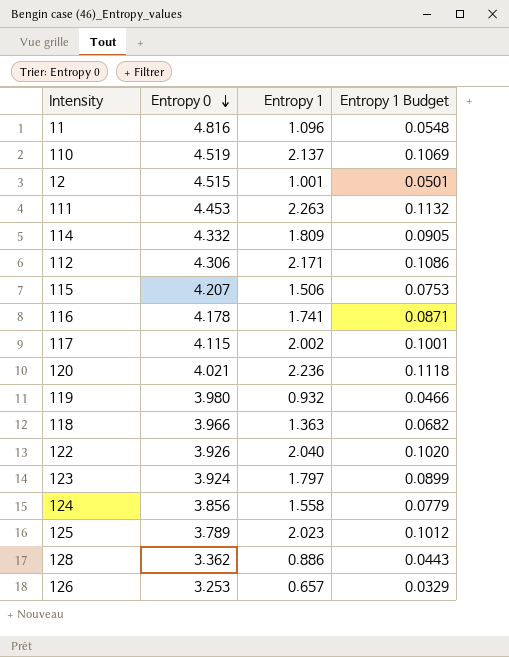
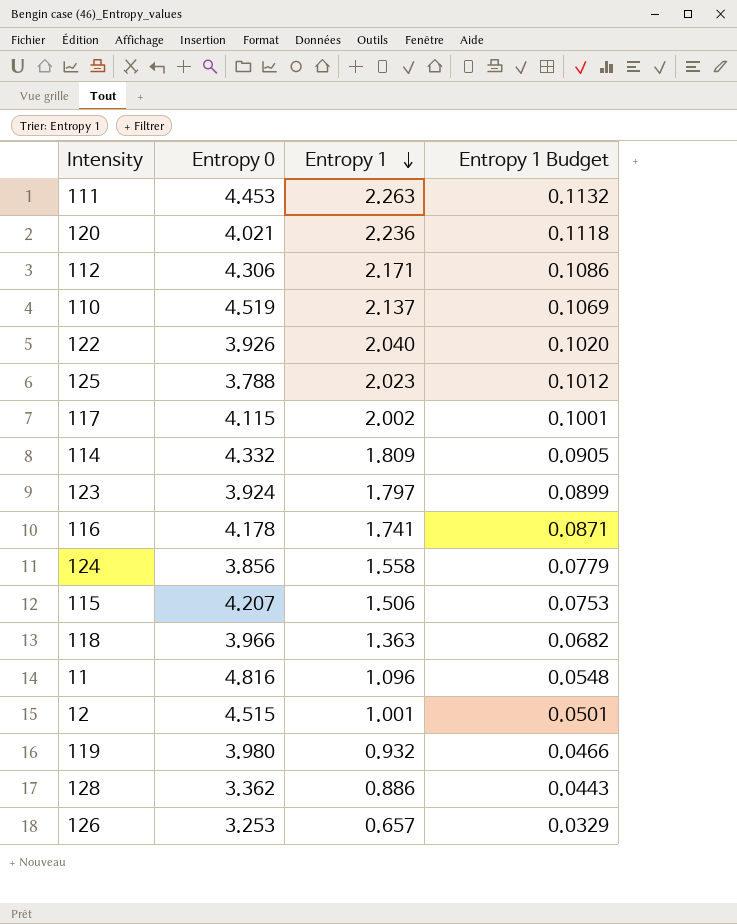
row order: Entropy 0 descending -> Entropy 1 descending
125 | Entropy 0: 3.789 -> 3.788

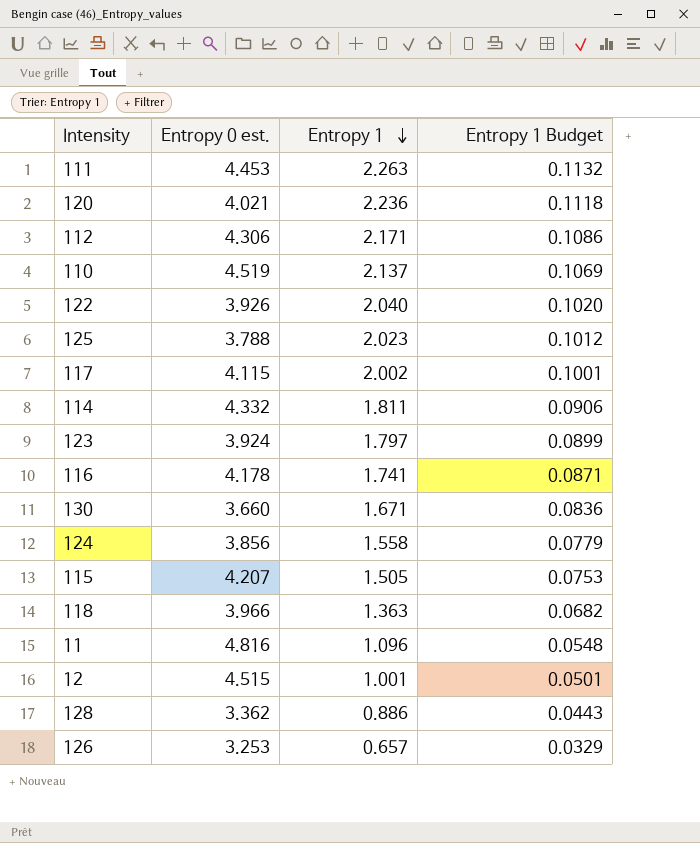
column name: Entropy 0 -> Entropy 0 est.
row 119: 3.980 | 0.932 | 0.0466 -> none
114 | Entropy 1: 1.809 -> 1.811
114 | Entropy 1 Budget: 0.0905 -> 0.0906
row 130: none -> 3.660 | 1.671 | 0.0836
115 | Entropy 1: 1.506 -> 1.505

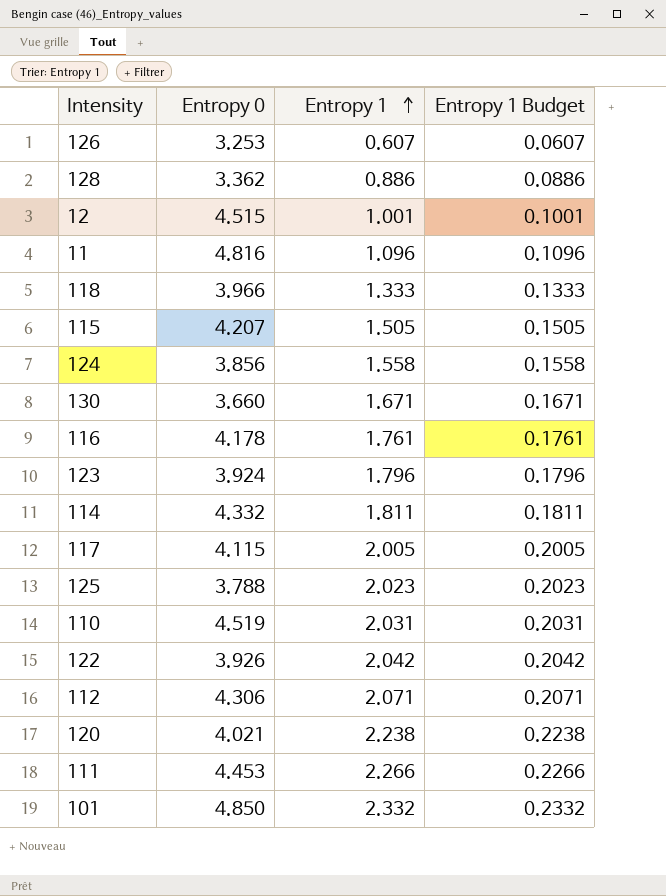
row order: Entropy 1 descending -> Entropy 1 ascending
column name: Entropy 0 est. -> Entropy 0
column Entropy 1 Budget | formula: [Entropy 1] * 0.05 -> [Entropy 1] * 0.1
126 | Entropy 1: 0.657 -> 0.607
118 | Entropy 1: 1.363 -> 1.333
116 | Entropy 1: 1.741 -> 1.761
123 | Entropy 1: 1.797 -> 1.796
117 | Entropy 1: 2.002 -> 2.005
110 | Entropy 1: 2.137 -> 2.031
122 | Entropy 1: 2.040 -> 2.042
112 | Entropy 1: 2.171 -> 2.071
120 | Entropy 1: 2.236 -> 2.238
111 | Entropy 1: 2.263 -> 2.266
row 101: none -> 4.850 | 2.332 | 0.2332

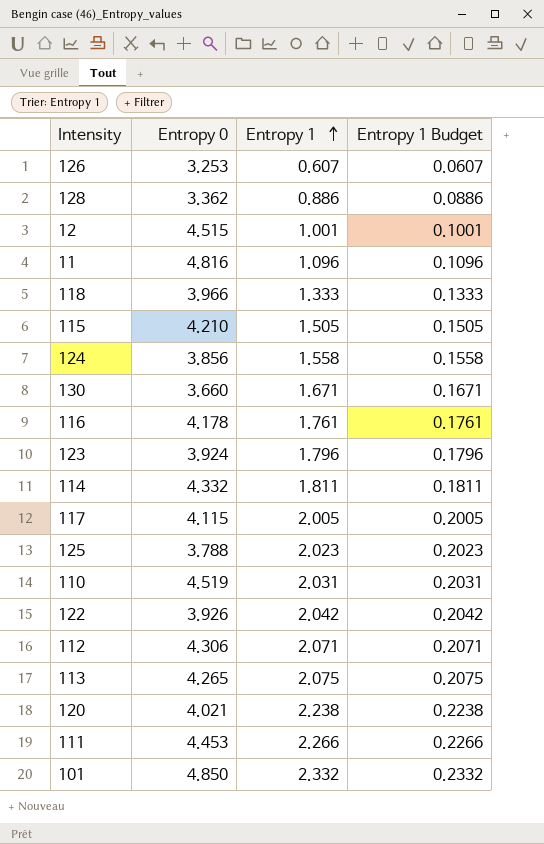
115 | Entropy 0: 4.207 -> 4.210
row 113: none -> 4.265 | 2.075 | 0.2075

